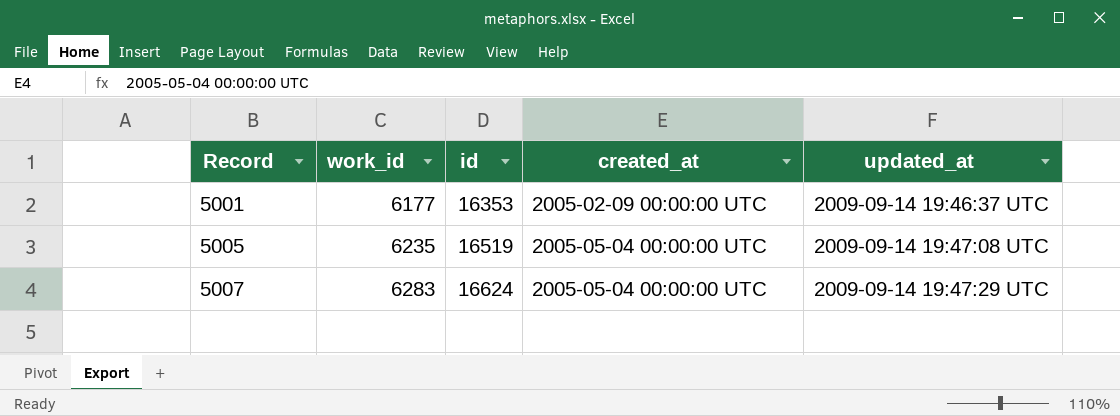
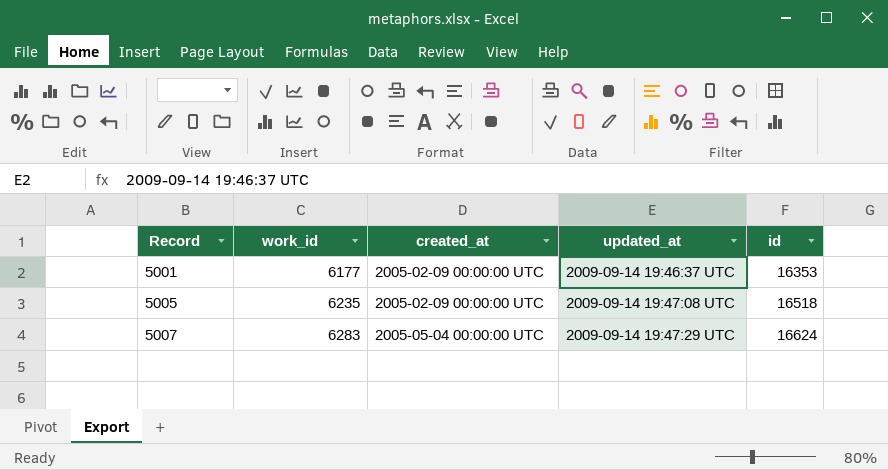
column id | position: 3 -> 5
5005 | created_at: 2005-05-04 00:00:00 UTC -> 2005-02-09 00:00:00 UTC
5005 | id: 16519 -> 16518

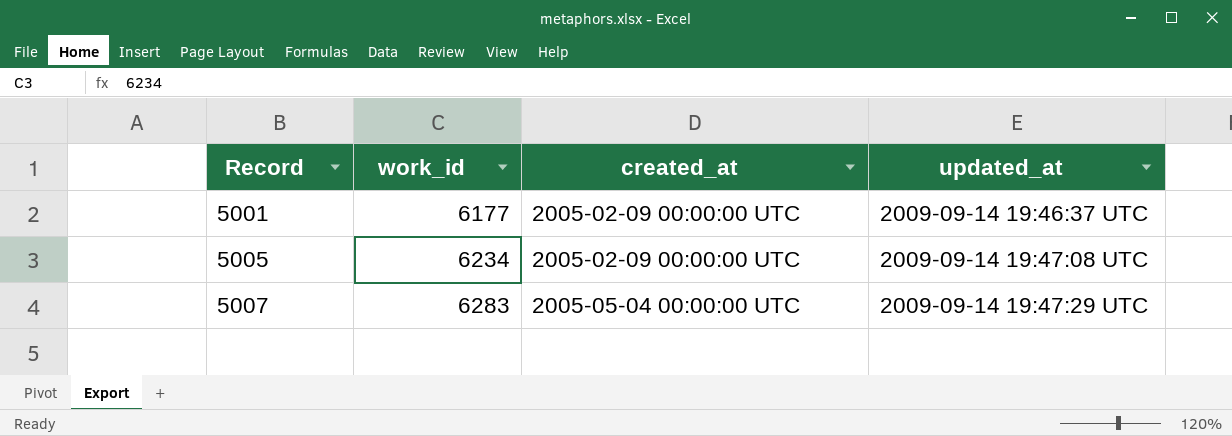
column id | position: 5 -> none
5005 | work_id: 6235 -> 6234

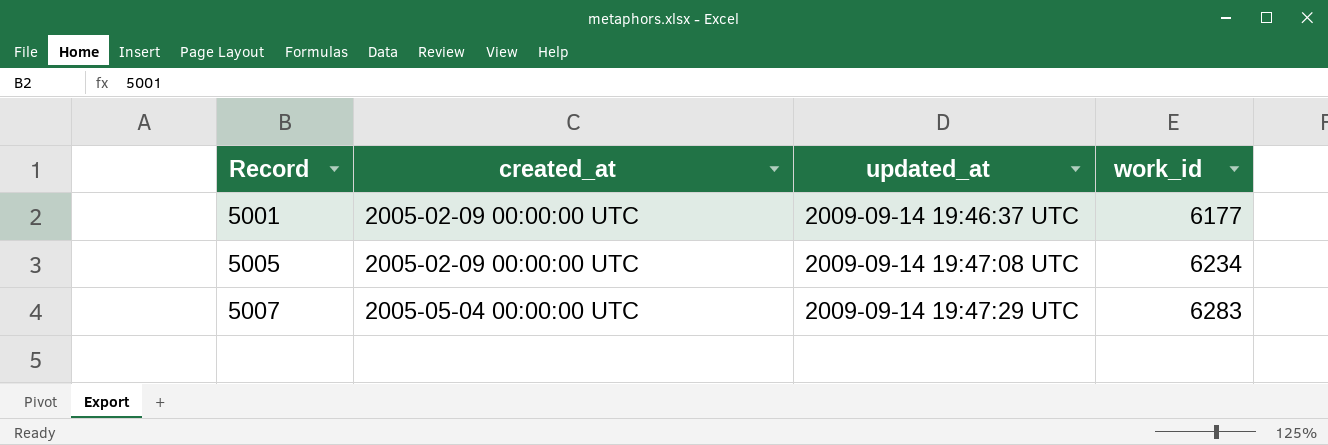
column work_id | position: 2 -> 4

